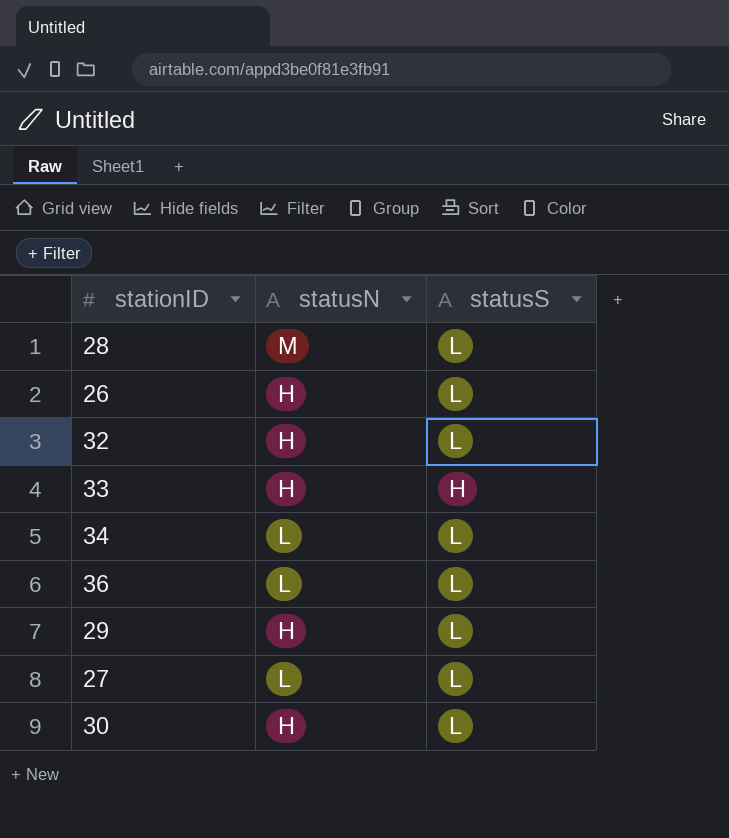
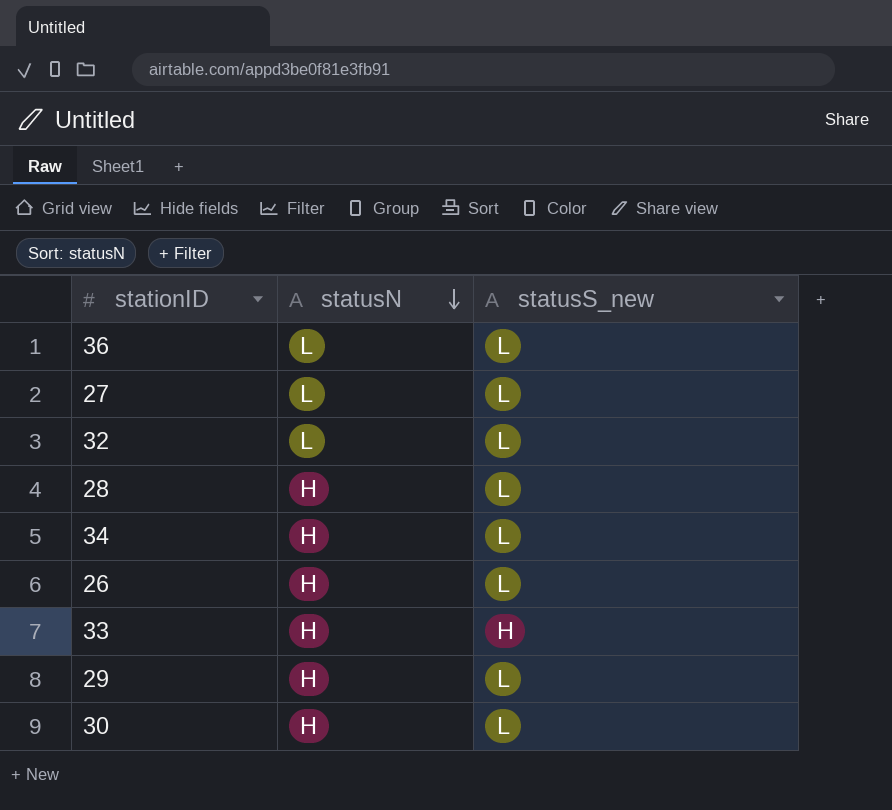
row order: none -> statusN descending
column name: statusS -> statusS_new
32 | statusN: H -> L
28 | statusN: M -> H
34 | statusN: L -> H

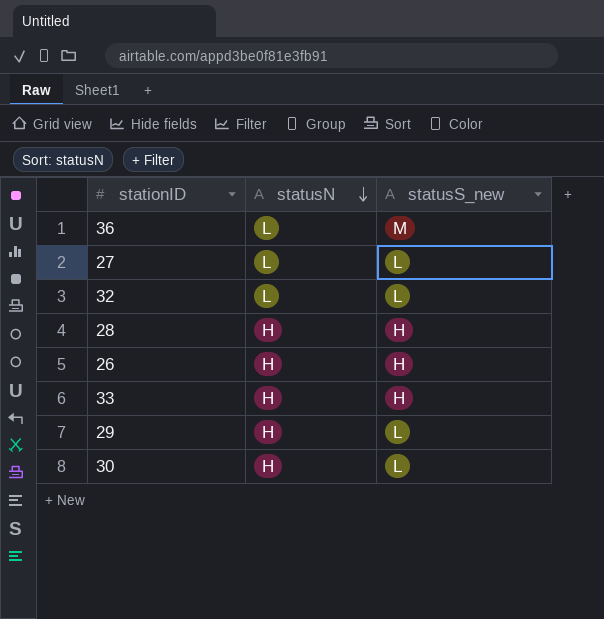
row 34: H | L -> none
36 | statusS_new: L -> M
28 | statusS_new: L -> H
26 | statusS_new: L -> H

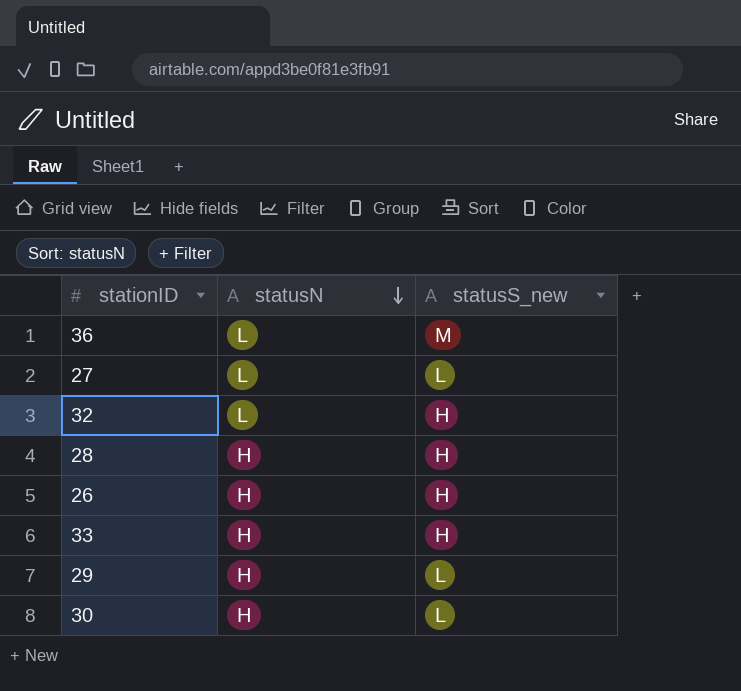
32 | statusS_new: L -> H

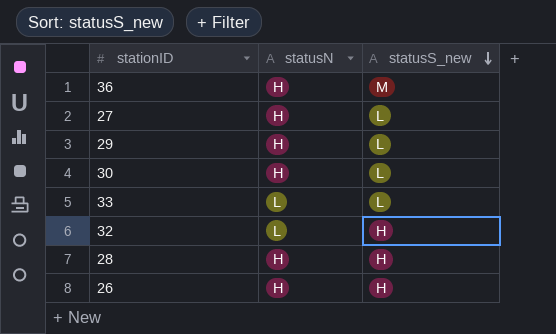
row order: statusN descending -> statusS_new descending
36 | statusN: L -> H
27 | statusN: L -> H
33 | statusN: H -> L
33 | statusS_new: H -> L

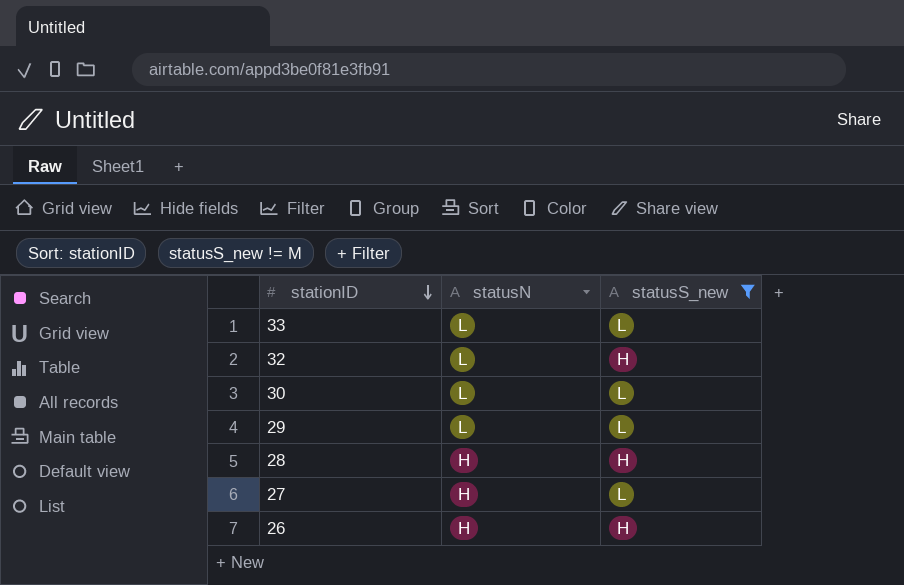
filter: none -> statusS_new != M
row order: statusS_new descending -> stationID descending
30 | statusN: H -> L
29 | statusN: H -> L

